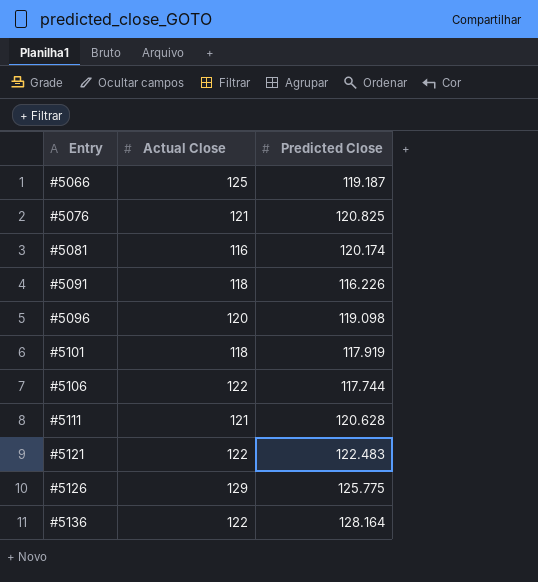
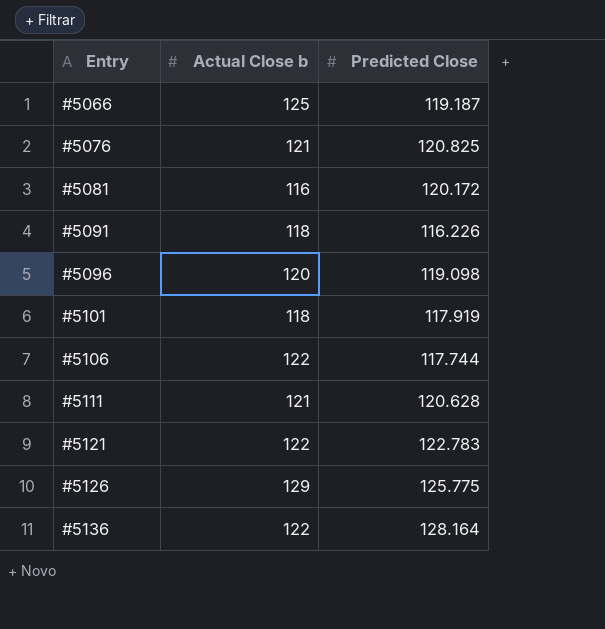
column name: Actual Close -> Actual Close b
#5081 | Predicted Close: 120.174 -> 120.172
#5121 | Predicted Close: 122.483 -> 122.783

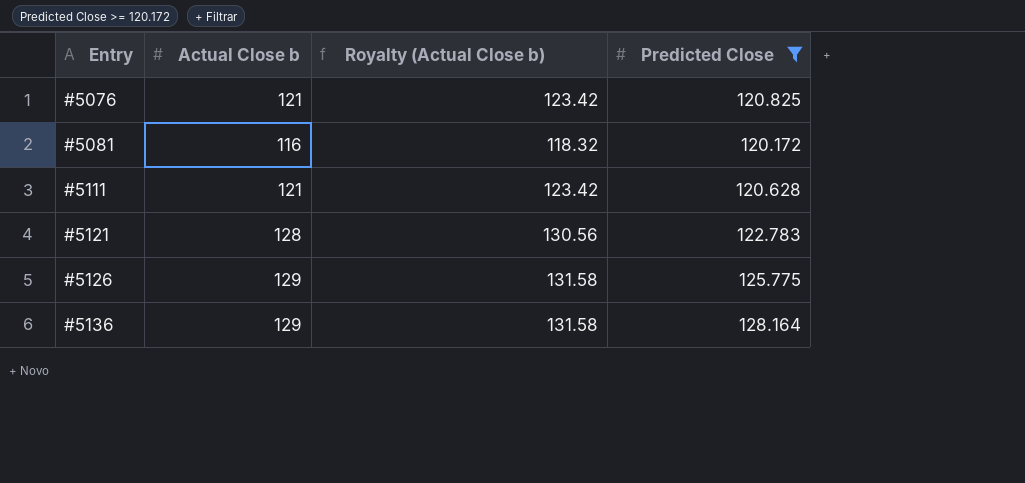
filter: none -> Predicted Close >= 120.172
column Royalty (Actual Close b) | formula: none -> [Actual Close b] * 1.02
#5121 | Actual Close b: 122 -> 128
#5136 | Actual Close b: 122 -> 129

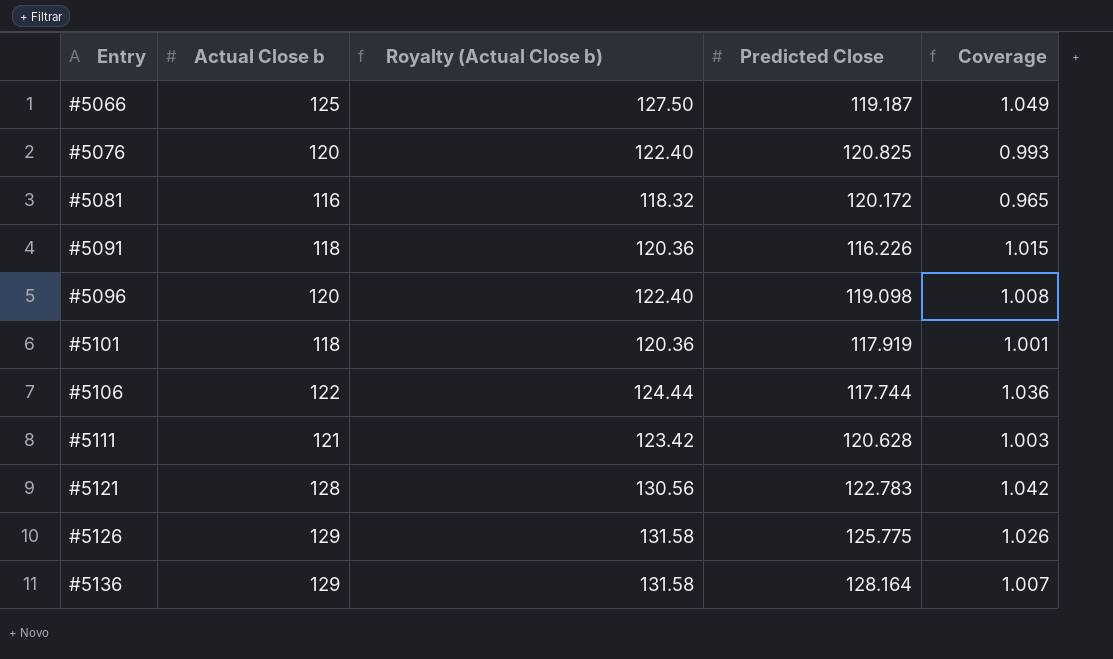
filter: Predicted Close >= 120.172 -> none
column Coverage | formula: none -> [Actual Close b] / [Predicted Close]
#5076 | Actual Close b: 121 -> 120
#5076 | Royalty (Actual Close b): 123.42 -> 122.40

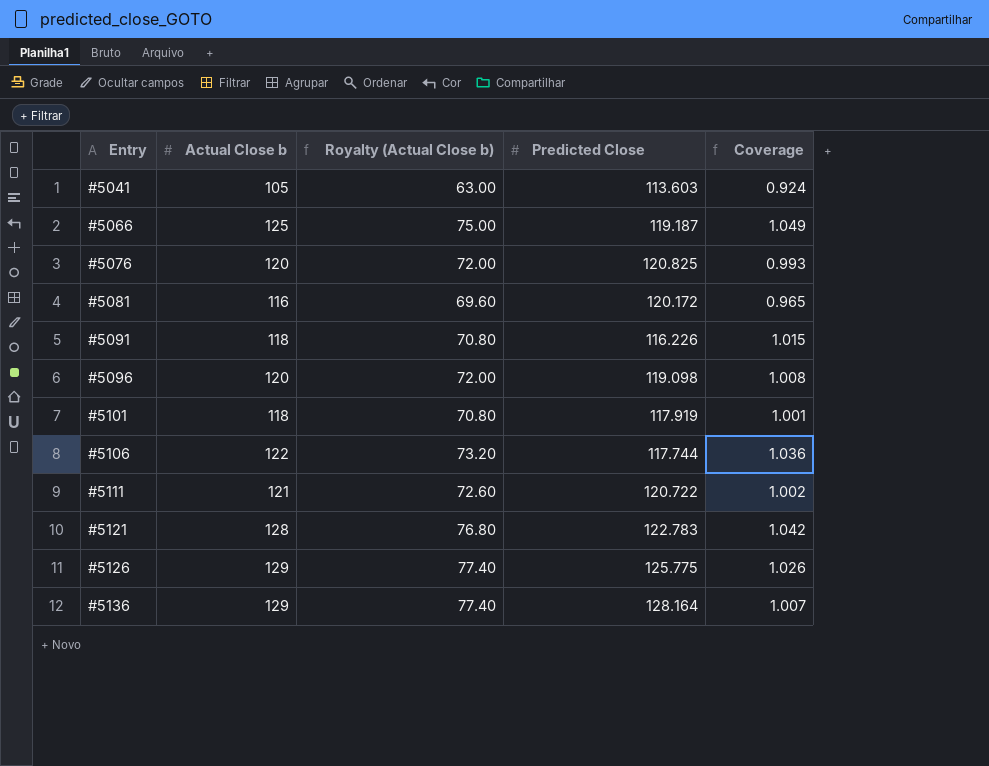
column Royalty (Actual Close b) | formula: [Actual Close b] * 1.02 -> [Actual Close b] * 0.6
row #5041: none -> 105 | 63.00 | 113.603 | 0.924
#5111 | Predicted Close: 120.628 -> 120.722
#5111 | Coverage: 1.003 -> 1.002

